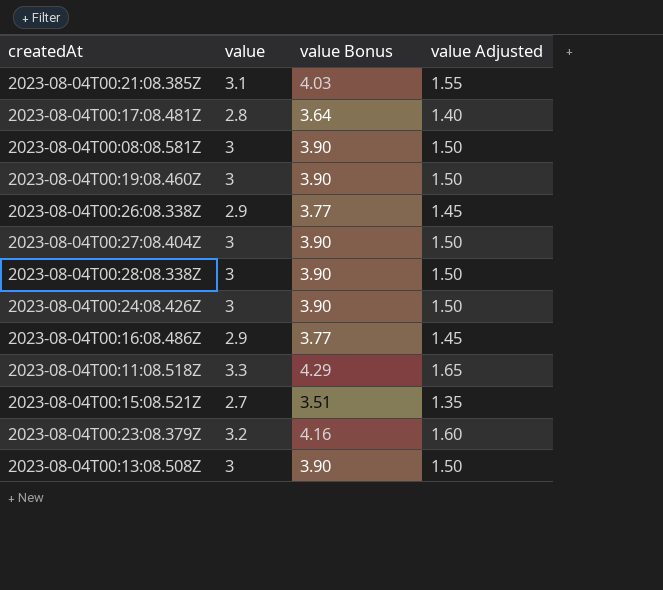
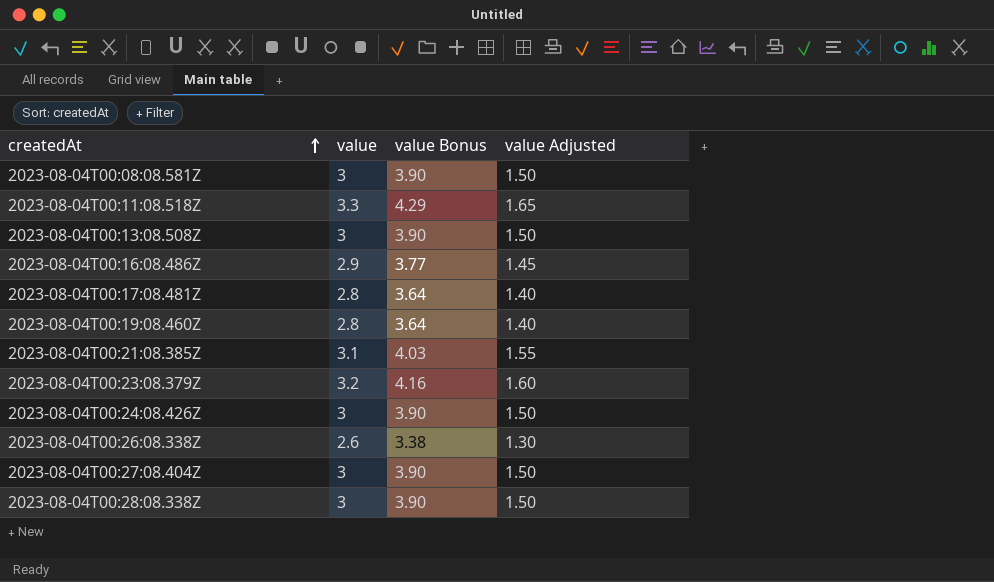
row order: none -> createdAt ascending
row 2023-08-04T00:15:08.521Z: 2.7 | 3.51 | 1.35 -> none
2023-08-04T00:19:08.460Z | value: 3 -> 2.8
2023-08-04T00:19:08.460Z | value Bonus: 3.90 -> 3.64
2023-08-04T00:19:08.460Z | value Adjusted: 1.50 -> 1.40
2023-08-04T00:26:08.338Z | value: 2.9 -> 2.6
2023-08-04T00:26:08.338Z | value Bonus: 3.77 -> 3.38
2023-08-04T00:26:08.338Z | value Adjusted: 1.45 -> 1.30

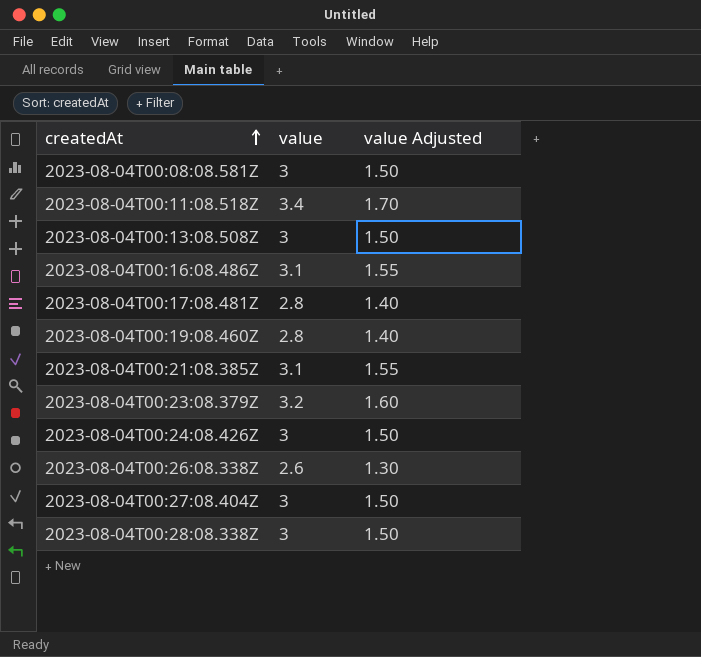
column value Bonus | formula: [value] * 1.3 -> none
2023-08-04T00:11:08.518Z | value: 3.3 -> 3.4
2023-08-04T00:11:08.518Z | value Adjusted: 1.65 -> 1.70
2023-08-04T00:16:08.486Z | value: 2.9 -> 3.1
2023-08-04T00:16:08.486Z | value Adjusted: 1.45 -> 1.55

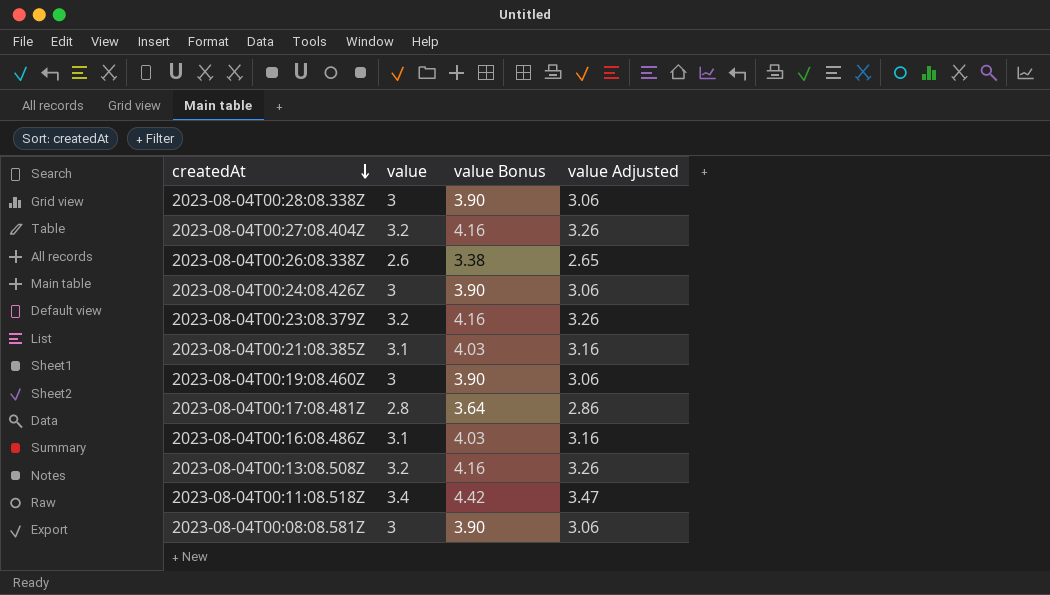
row order: createdAt ascending -> createdAt descending
column value Bonus | formula: none -> [value] * 1.3
column value Adjusted | formula: [value] * 0.5 -> [value] * 1.02
2023-08-04T00:27:08.404Z | value: 3 -> 3.2
2023-08-04T00:19:08.460Z | value: 2.8 -> 3
2023-08-04T00:13:08.508Z | value: 3 -> 3.2

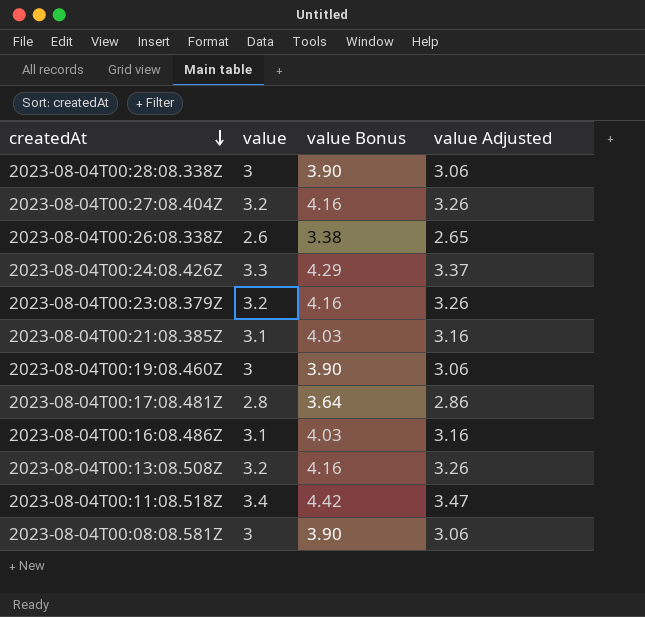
2023-08-04T00:24:08.426Z | value: 3 -> 3.3
2023-08-04T00:24:08.426Z | value Bonus: 3.90 -> 4.29
2023-08-04T00:24:08.426Z | value Adjusted: 3.06 -> 3.37

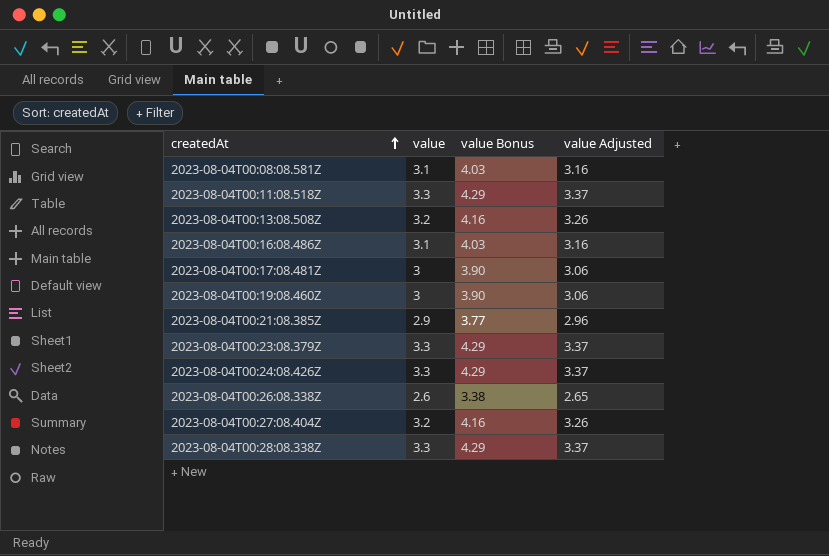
row order: createdAt descending -> createdAt ascending
2023-08-04T00:08:08.581Z | value: 3 -> 3.1
2023-08-04T00:08:08.581Z | value Bonus: 3.90 -> 4.03
2023-08-04T00:08:08.581Z | value Adjusted: 3.06 -> 3.16
2023-08-04T00:11:08.518Z | value: 3.4 -> 3.3
2023-08-04T00:11:08.518Z | value Bonus: 4.42 -> 4.29
2023-08-04T00:11:08.518Z | value Adjusted: 3.47 -> 3.37
2023-08-04T00:17:08.481Z | value: 2.8 -> 3
2023-08-04T00:17:08.481Z | value Bonus: 3.64 -> 3.90
2023-08-04T00:17:08.481Z | value Adjusted: 2.86 -> 3.06
2023-08-04T00:21:08.385Z | value: 3.1 -> 2.9
2023-08-04T00:21:08.385Z | value Bonus: 4.03 -> 3.77
2023-08-04T00:21:08.385Z | value Adjusted: 3.16 -> 2.96
2023-08-04T00:23:08.379Z | value: 3.2 -> 3.3
2023-08-04T00:23:08.379Z | value Bonus: 4.16 -> 4.29
2023-08-04T00:23:08.379Z | value Adjusted: 3.26 -> 3.37
2023-08-04T00:28:08.338Z | value: 3 -> 3.3
2023-08-04T00:28:08.338Z | value Bonus: 3.90 -> 4.29
2023-08-04T00:28:08.338Z | value Adjusted: 3.06 -> 3.37

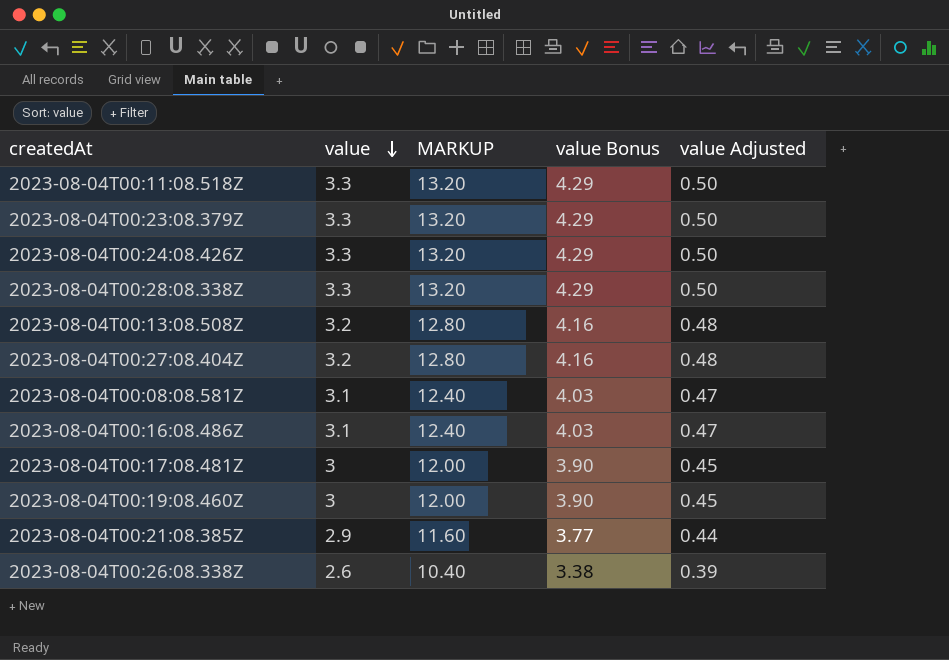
row order: createdAt ascending -> value descending
column MARKUP | formula: none -> [value] * 4
column value Adjusted | formula: [value] * 1.02 -> [value] * 0.15

